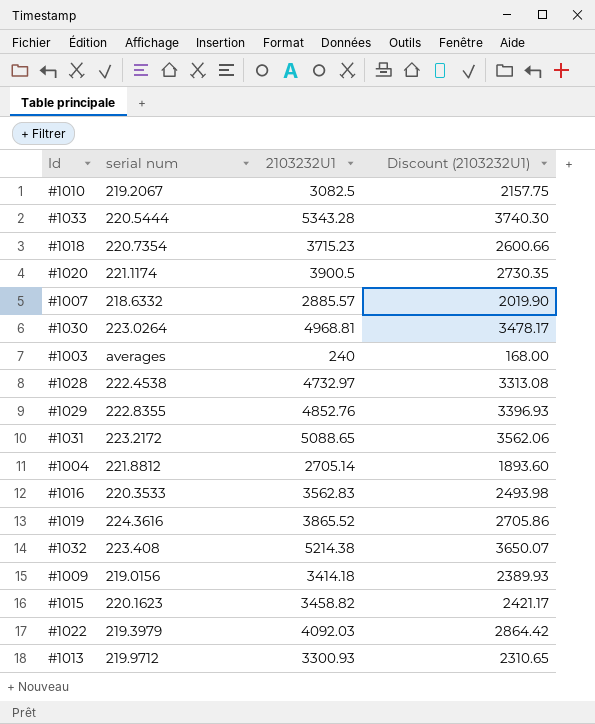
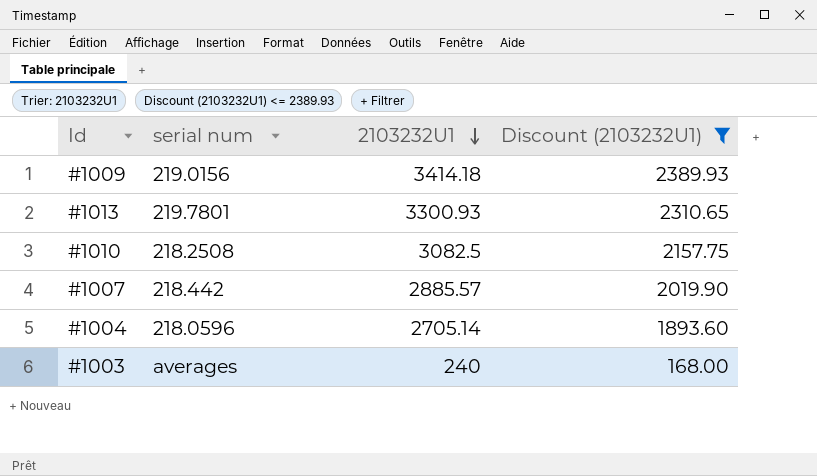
filter: none -> Discount (2103232U1) <= 2389.93
row order: none -> 2103232U1 descending
#1013 | serial num: 219.9712 -> 219.7801
#1010 | serial num: 219.2067 -> 218.2508
#1007 | serial num: 218.6332 -> 218.442
#1004 | serial num: 221.8812 -> 218.0596

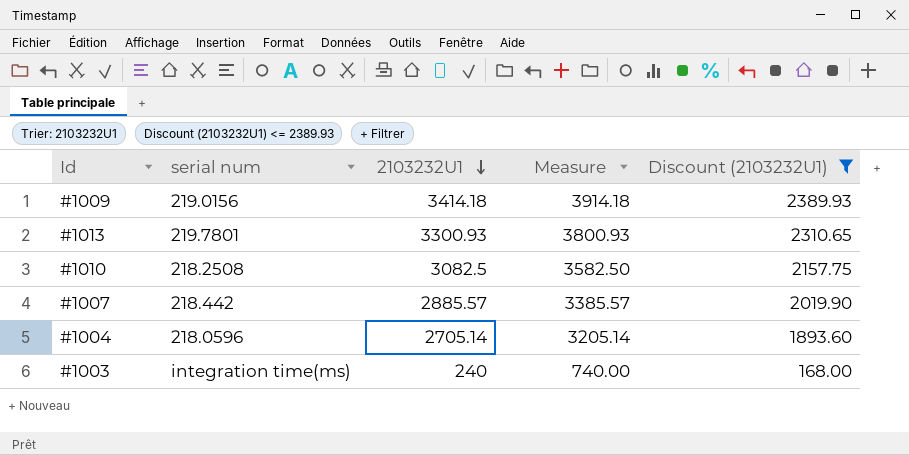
column Measure | formula: none -> [2103232U1] + 500
#1003 | serial num: averages -> integration time(ms)

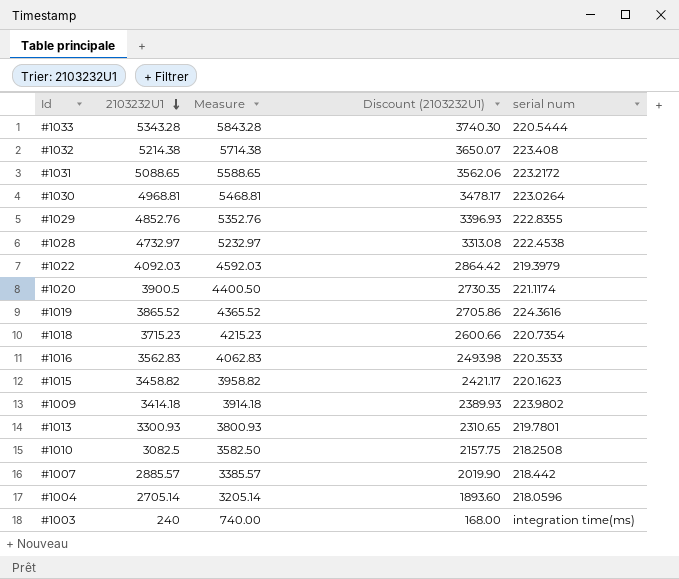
filter: Discount (2103232U1) <= 2389.93 -> none
column serial num | position: 2 -> 5
#1009 | serial num: 219.0156 -> 223.9802

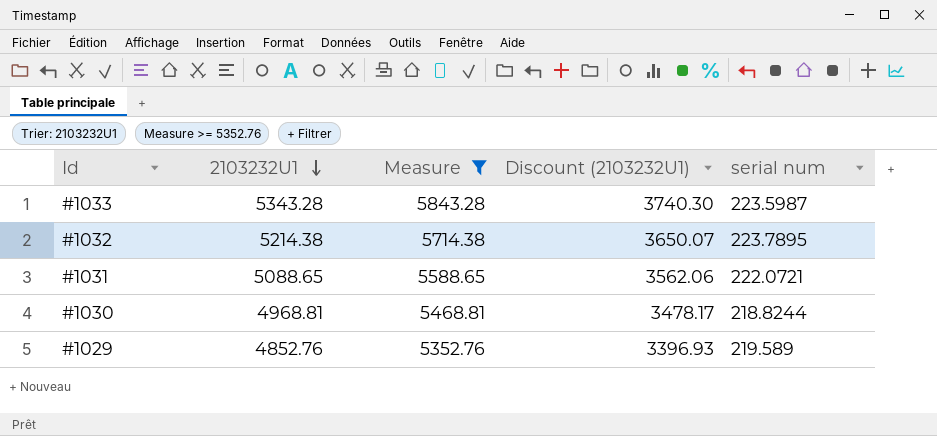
filter: none -> Measure >= 5352.76
#1033 | serial num: 220.5444 -> 223.5987
#1032 | serial num: 223.408 -> 223.7895
#1031 | serial num: 223.2172 -> 222.0721
#1030 | serial num: 223.0264 -> 218.8244
#1029 | serial num: 222.8355 -> 219.589

